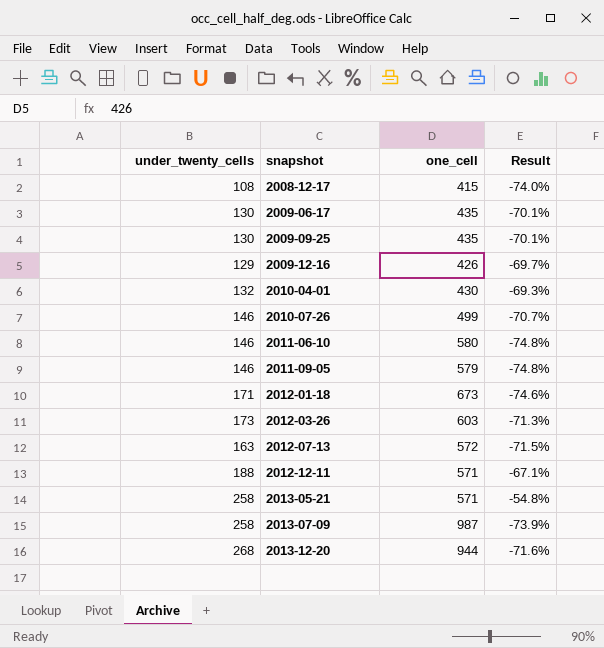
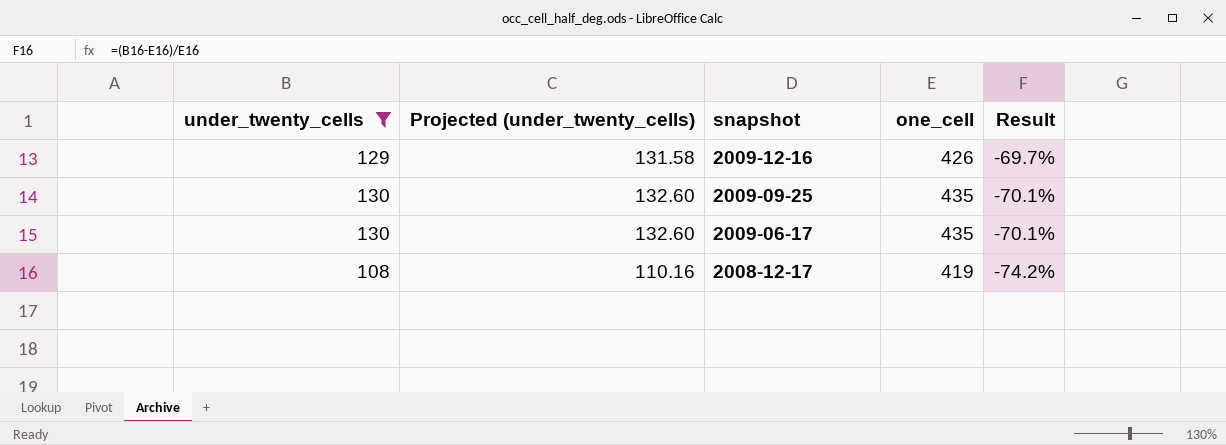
filter: none -> under_twenty_cells <= 130
row order: snapshot ascending -> snapshot descending
column Projected (under_twenty_cells) | formula: none -> [under_twenty_cells] * 1.02
2008-12-17 | one_cell: 415 -> 419
2008-12-17 | Result: -74.0% -> -74.2%

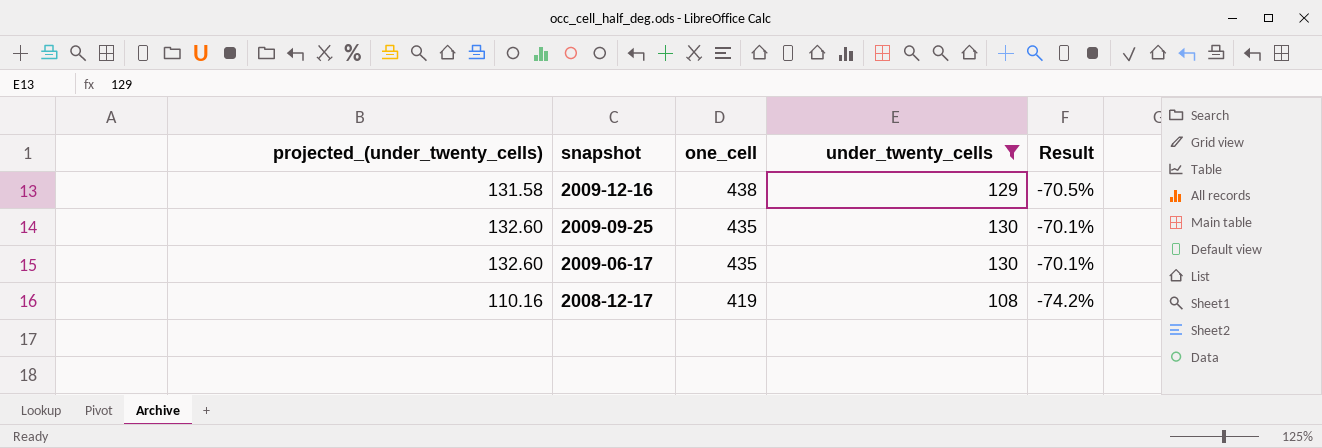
column name: Projected (under_twenty_cells) -> projected_(under_twenty_cells)
column under_twenty_cells | position: 1 -> 4
2009-12-16 | one_cell: 426 -> 438
2009-12-16 | Result: -69.7% -> -70.5%

